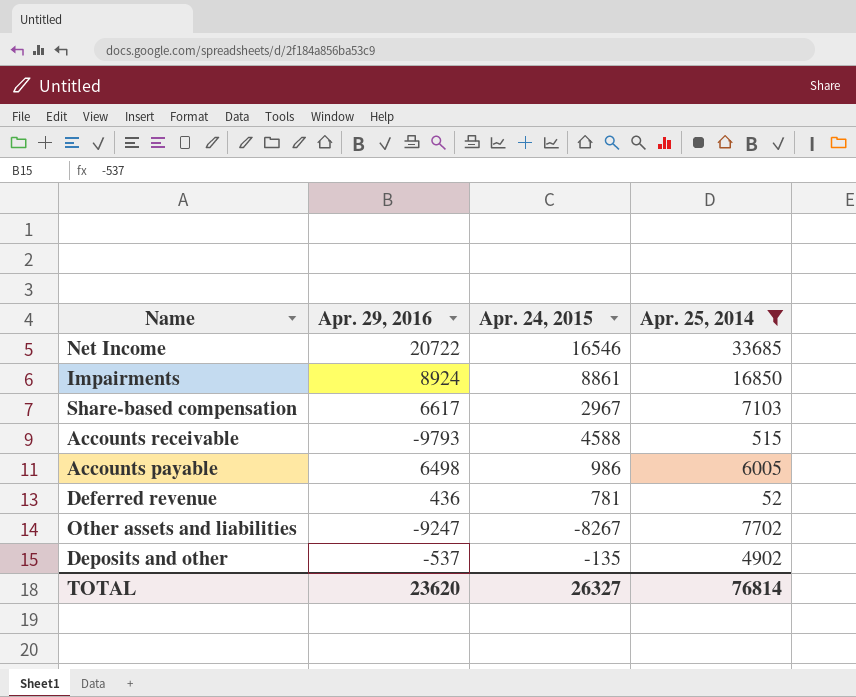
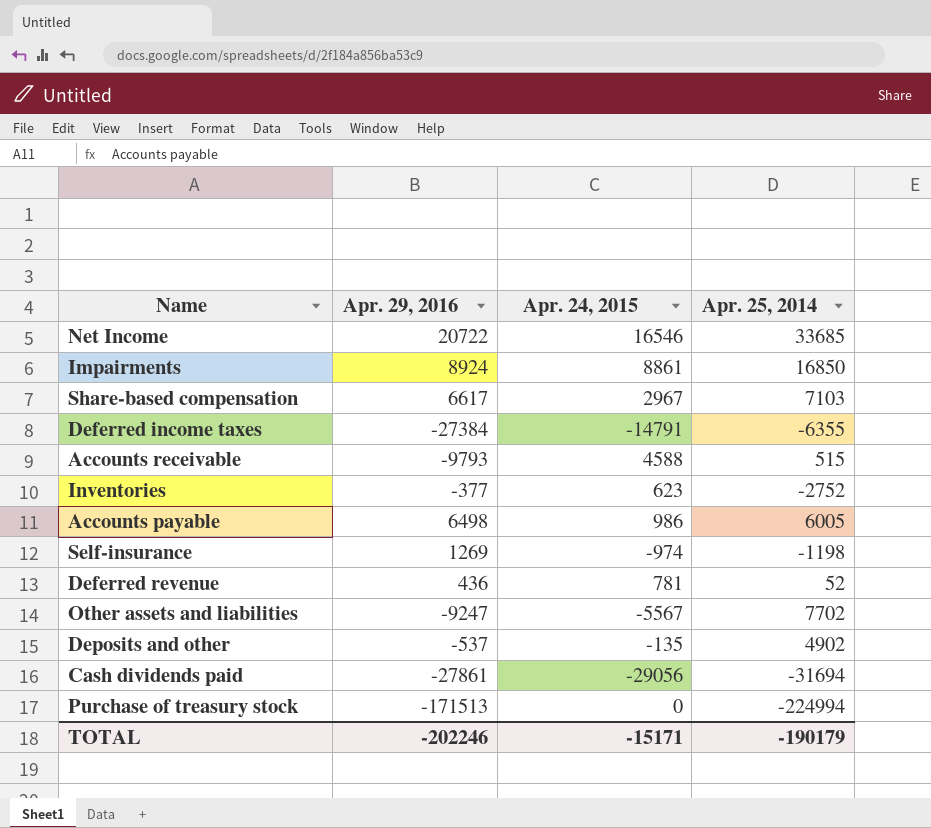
filter: Apr. 25, 2014 >= 52 -> none
Other assets and liabilities | Apr. 24, 2015: -8267 -> -5567
TOTAL | Apr. 29, 2016: 23620 -> -202246
TOTAL | Apr. 24, 2015: 26327 -> -15171
TOTAL | Apr. 25, 2014: 76814 -> -190179

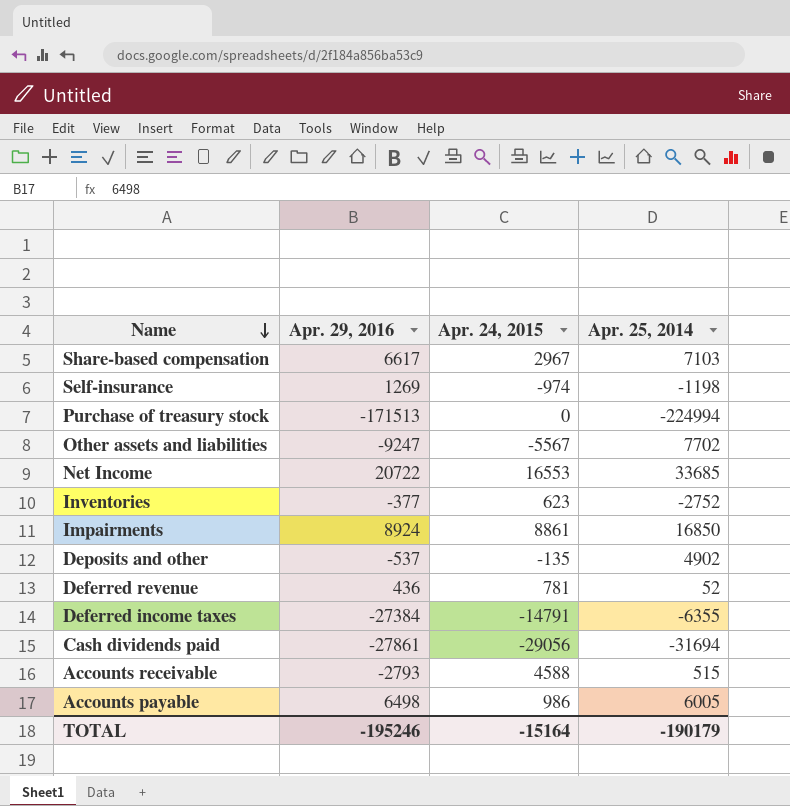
row order: none -> Name descending
Net Income | Apr. 24, 2015: 16546 -> 16553
Accounts receivable | Apr. 29, 2016: -9793 -> -2793
TOTAL | Apr. 29, 2016: -202246 -> -195246
TOTAL | Apr. 24, 2015: -15171 -> -15164

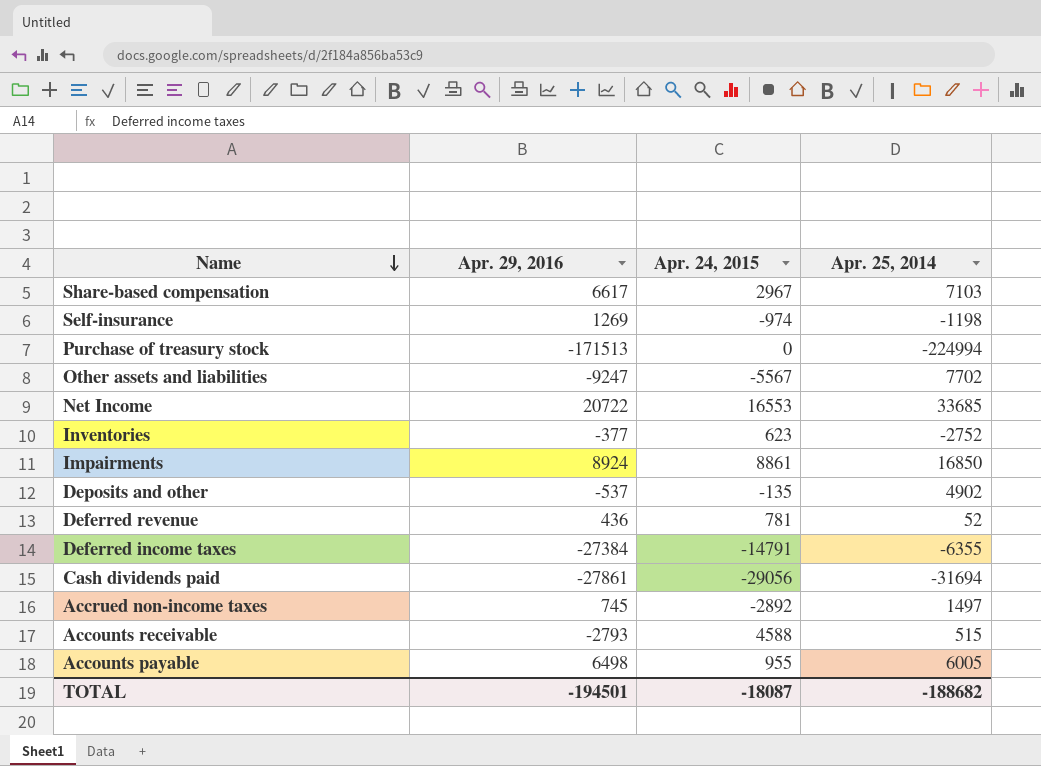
row Accrued non-income taxes: none -> 745 | -2892 | 1497
Accounts payable | Apr. 24, 2015: 986 -> 955
TOTAL | Apr. 29, 2016: -195246 -> -194501
TOTAL | Apr. 24, 2015: -15164 -> -18087
TOTAL | Apr. 25, 2014: -190179 -> -188682

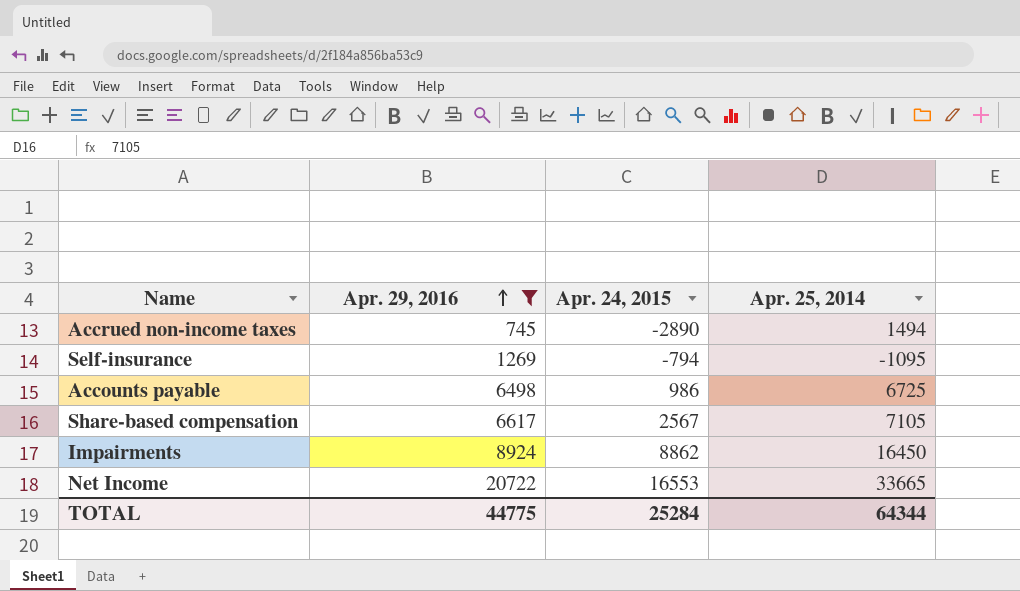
filter: none -> Apr. 29, 2016 >= 745
row order: Name descending -> Apr. 29, 2016 ascending
Accrued non-income taxes | Apr. 24, 2015: -2892 -> -2890
Accrued non-income taxes | Apr. 25, 2014: 1497 -> 1494
Self-insurance | Apr. 24, 2015: -974 -> -794
Self-insurance | Apr. 25, 2014: -1198 -> -1095
Accounts payable | Apr. 24, 2015: 955 -> 986
Accounts payable | Apr. 25, 2014: 6005 -> 6725
Share-based compensation | Apr. 24, 2015: 2967 -> 2567
Share-based compensation | Apr. 25, 2014: 7103 -> 7105
Impairments | Apr. 24, 2015: 8861 -> 8862
Impairments | Apr. 25, 2014: 16850 -> 16450
Net Income | Apr. 25, 2014: 33685 -> 33665
TOTAL | Apr. 29, 2016: -194501 -> 44775
TOTAL | Apr. 24, 2015: -18087 -> 25284
TOTAL | Apr. 25, 2014: -188682 -> 64344

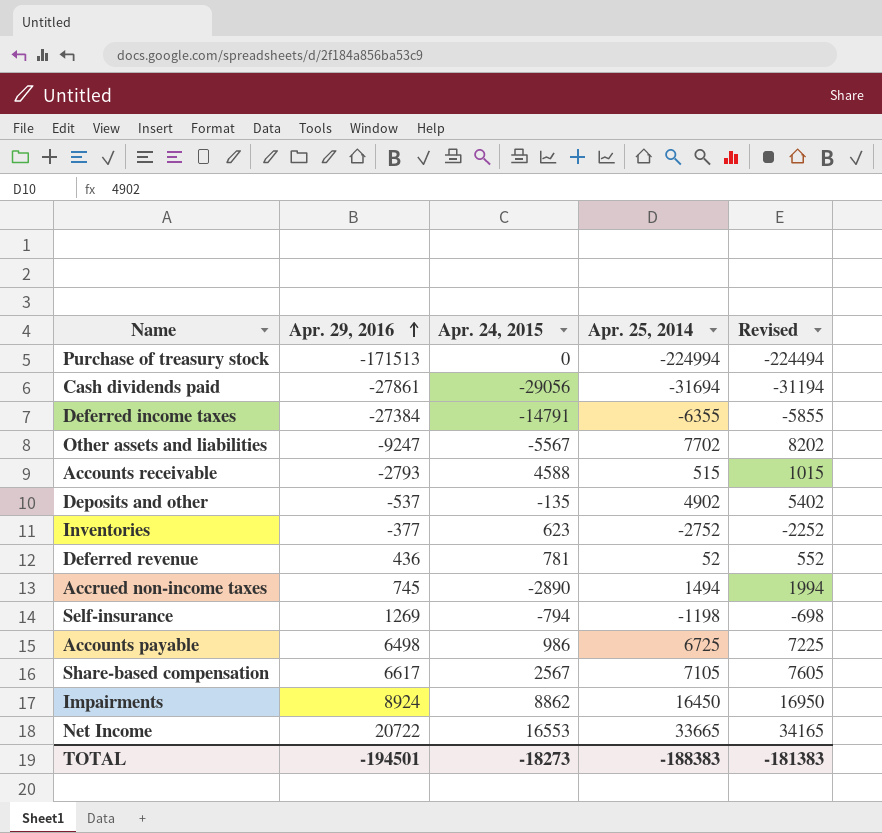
filter: Apr. 29, 2016 >= 745 -> none
column Revised | formula: none -> [Apr. 25, 2014] + 500
Self-insurance | Apr. 25, 2014: -1095 -> -1198
TOTAL | Apr. 29, 2016: 44775 -> -194501
TOTAL | Apr. 24, 2015: 25284 -> -18273
TOTAL | Apr. 25, 2014: 64344 -> -188383

